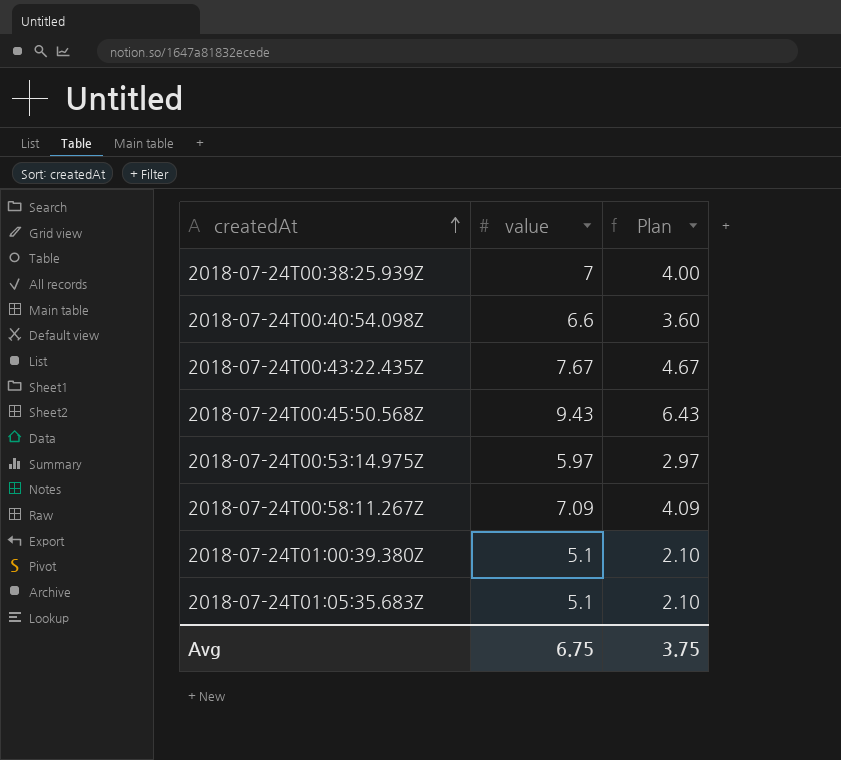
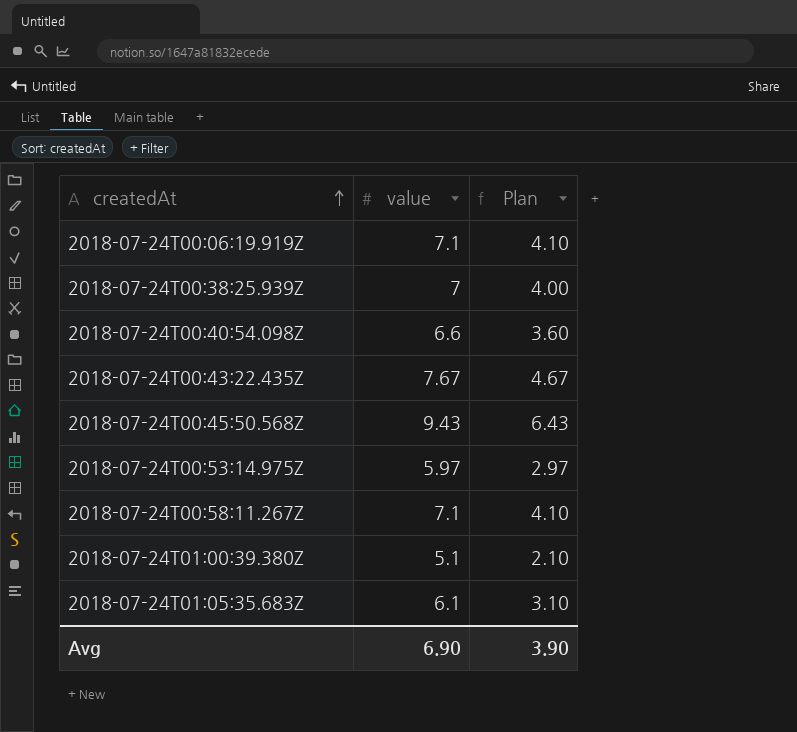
row 2018-07-24T00:06:19.919Z: none -> 7.1 | 4.10
2018-07-24T00:58:11.267Z | value: 7.09 -> 7.1
2018-07-24T00:58:11.267Z | Plan: 4.09 -> 4.10
2018-07-24T01:05:35.683Z | value: 5.1 -> 6.1
2018-07-24T01:05:35.683Z | Plan: 2.10 -> 3.10
Avg | value: 6.75 -> 6.90
Avg | Plan: 3.75 -> 3.90

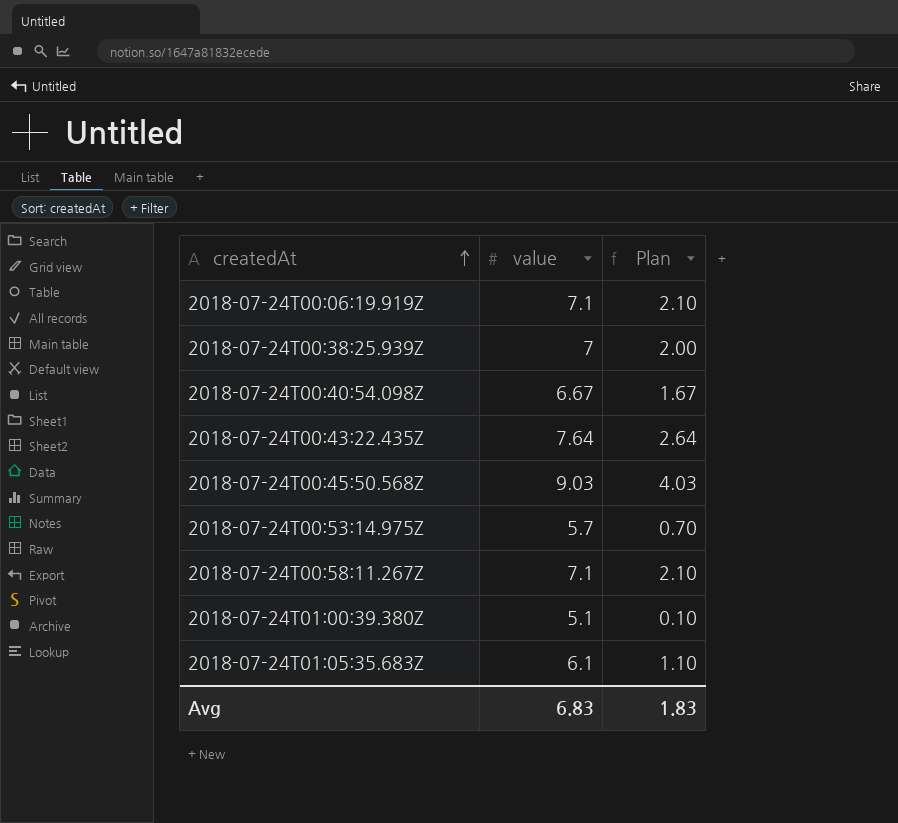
column Plan | formula: [value] - 3 -> [value] - 5
2018-07-24T00:40:54.098Z | value: 6.6 -> 6.67
2018-07-24T00:43:22.435Z | value: 7.67 -> 7.64
2018-07-24T00:45:50.568Z | value: 9.43 -> 9.03
2018-07-24T00:53:14.975Z | value: 5.97 -> 5.7
Avg | value: 6.90 -> 6.83
Avg | Plan: 3.90 -> 1.83

